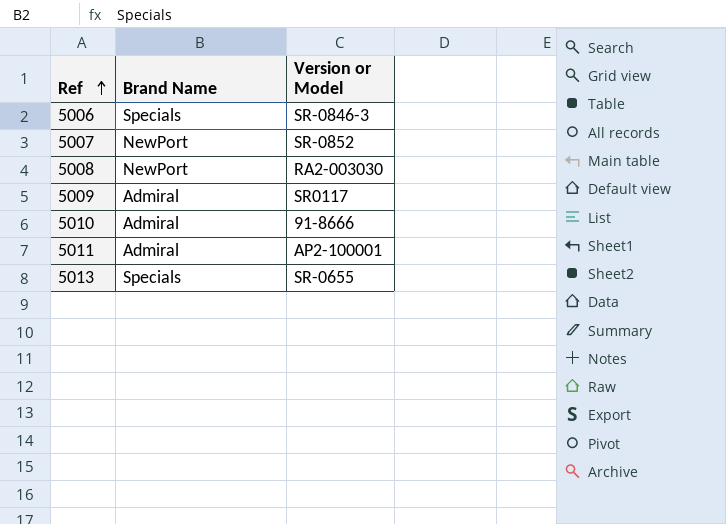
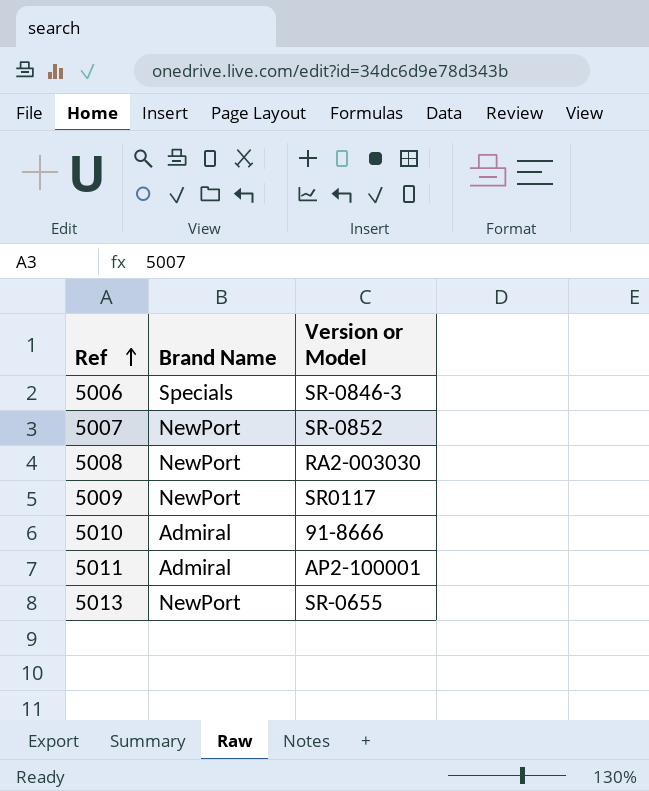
5009 | Brand Name: Admiral -> NewPort
5013 | Brand Name: Specials -> NewPort

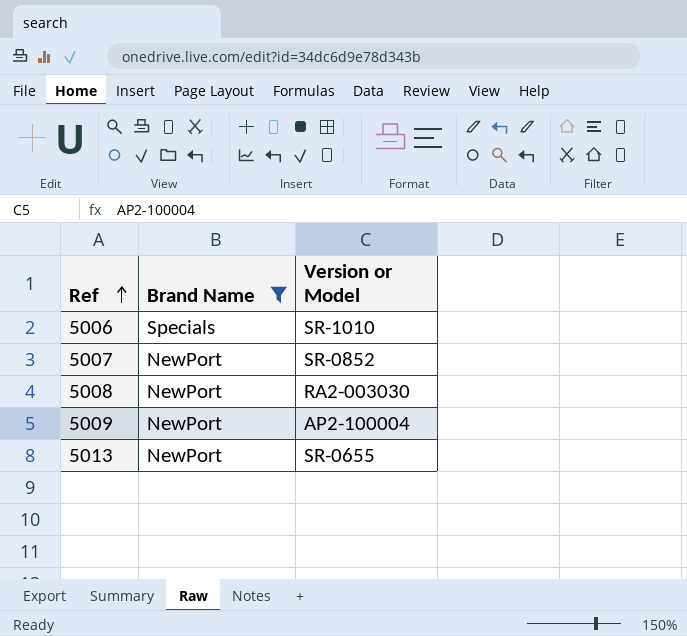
filter: none -> Brand Name != Admiral
5006 | Version or Model: SR-0846-3 -> SR-1010
5009 | Version or Model: SR0117 -> AP2-100004

